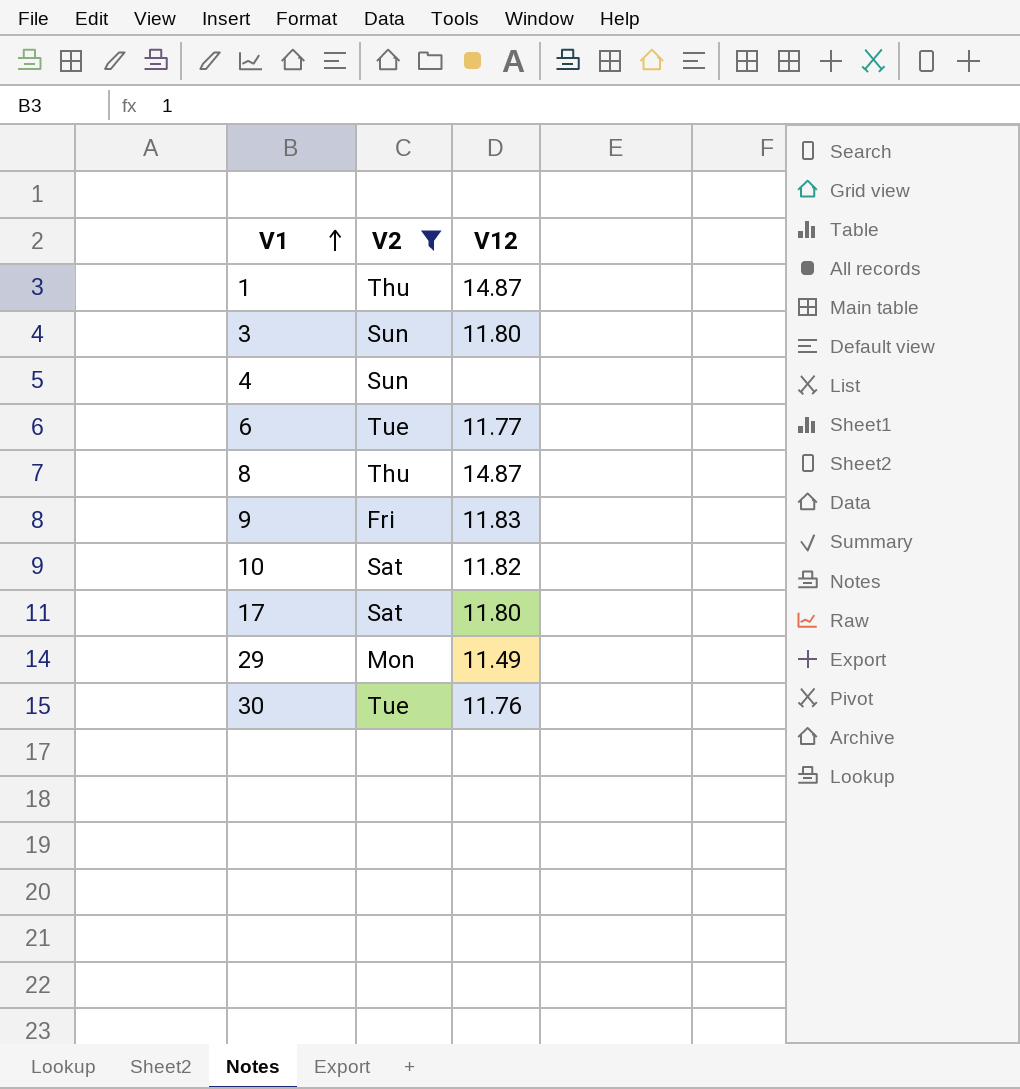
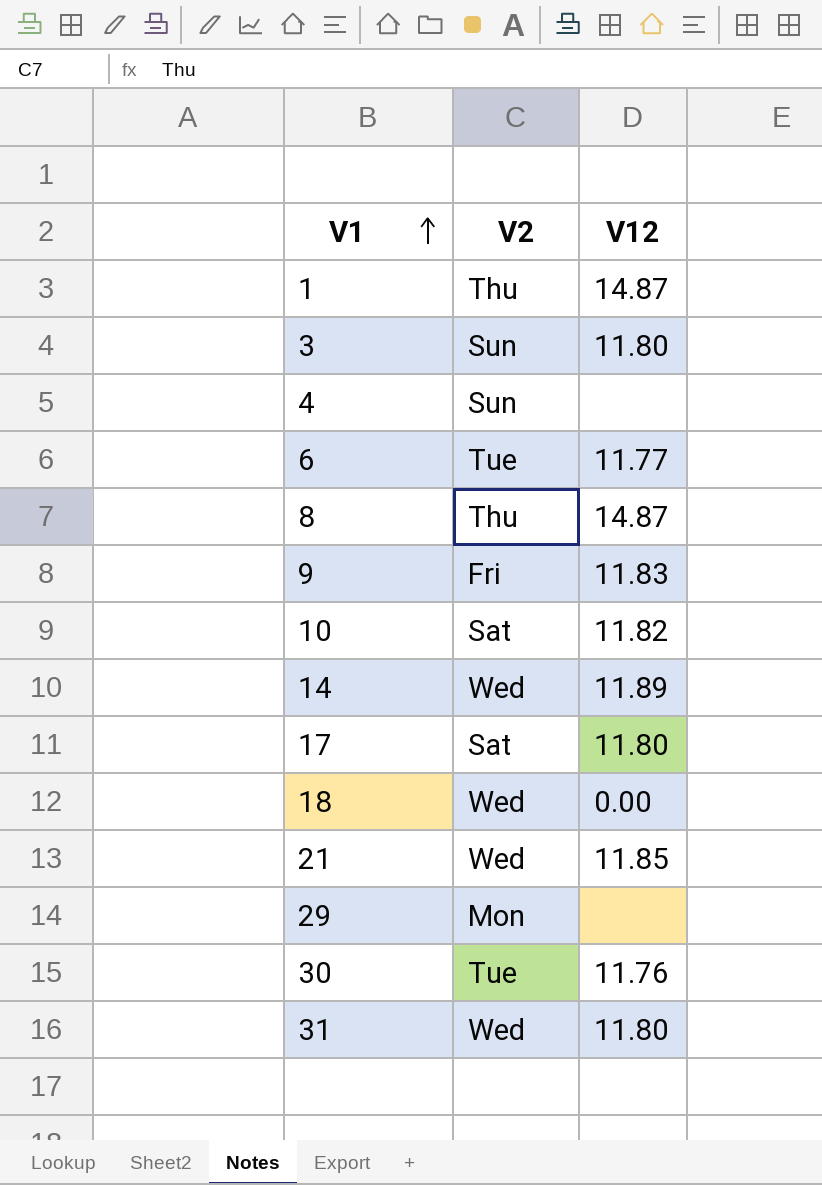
filter: V2 != Wed -> none
29 | V12: 11.49 -> none

